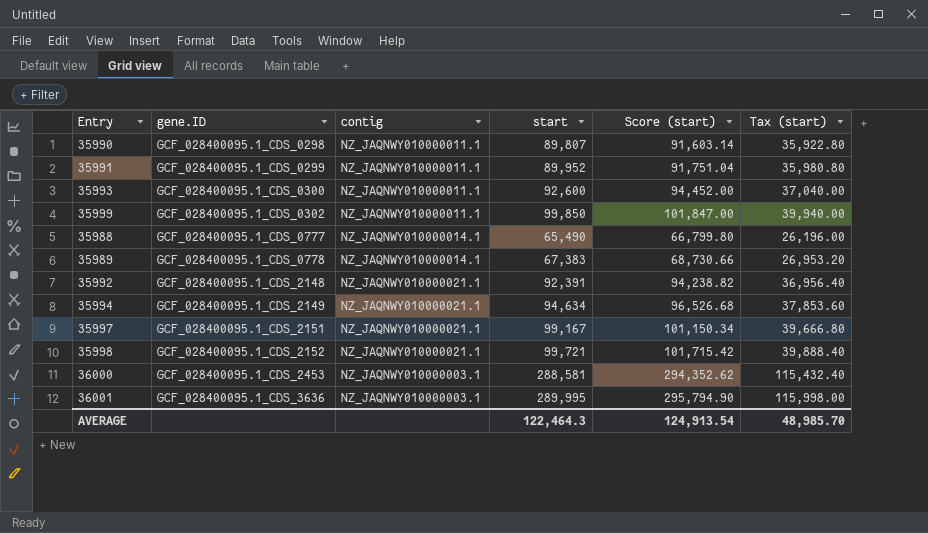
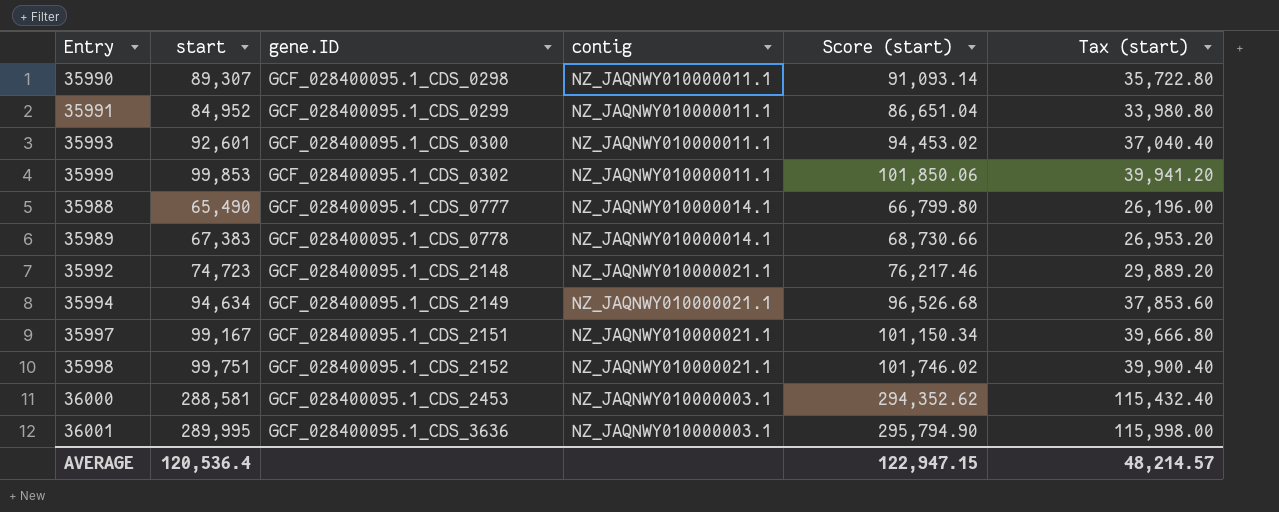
column start | position: 4 -> 2
35990 | start: 89,807 -> 89,307
35990 | Score (start): 91,603.14 -> 91,093.14
35990 | Tax (start): 35,922.80 -> 35,722.80
35991 | start: 89,952 -> 84,952
35991 | Score (start): 91,751.04 -> 86,651.04
35991 | Tax (start): 35,980.80 -> 33,980.80
35993 | start: 92,600 -> 92,601
35993 | Score (start): 94,452.00 -> 94,453.02
35993 | Tax (start): 37,040.00 -> 37,040.40
35999 | start: 99,850 -> 99,853
35999 | Score (start): 101,847.00 -> 101,850.06
35999 | Tax (start): 39,940.00 -> 39,941.20
35992 | start: 92,391 -> 74,723
35992 | Score (start): 94,238.82 -> 76,217.46
35992 | Tax (start): 36,956.40 -> 29,889.20
35998 | start: 99,721 -> 99,751
35998 | Score (start): 101,715.42 -> 101,746.02
35998 | Tax (start): 39,888.40 -> 39,900.40
AVERAGE | start: 122,464.3 -> 120,536.4
AVERAGE | Score (start): 124,913.54 -> 122,947.15
AVERAGE | Tax (start): 48,985.70 -> 48,214.57

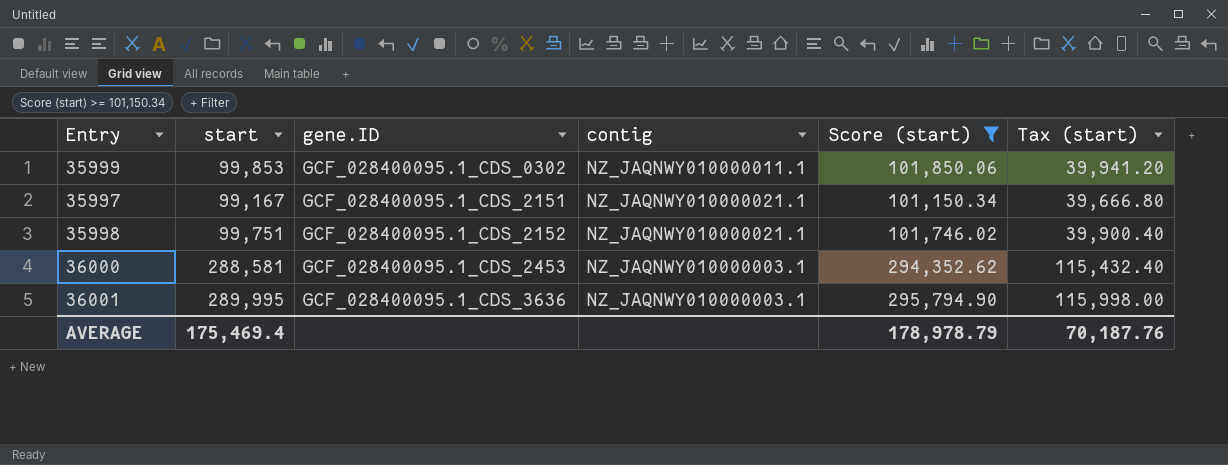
filter: none -> Score (start) >= 101,150.34
AVERAGE | start: 120,536.4 -> 175,469.4
AVERAGE | Score (start): 122,947.15 -> 178,978.79
AVERAGE | Tax (start): 48,214.57 -> 70,187.76

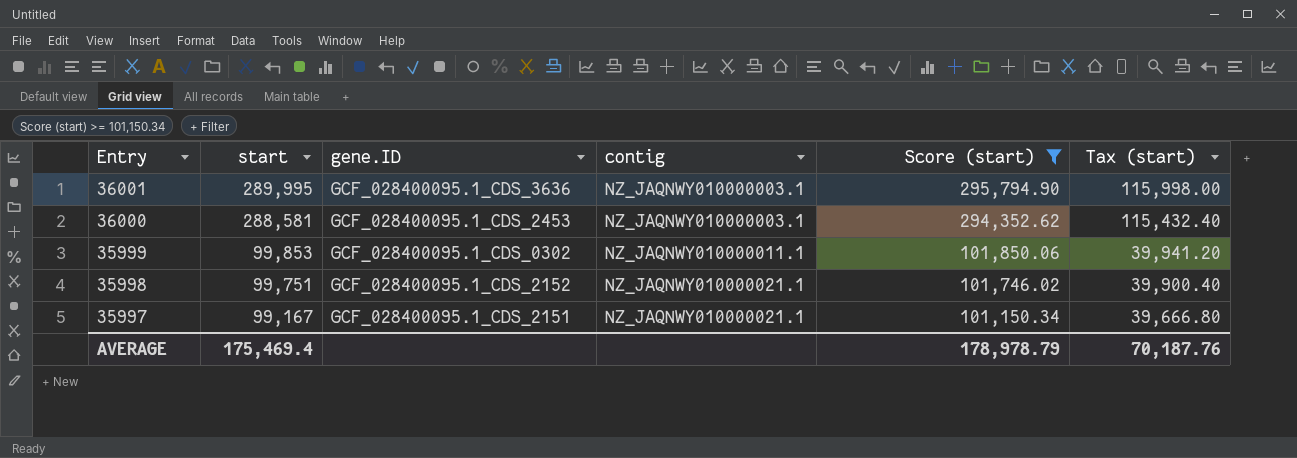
row order: gene.ID ascending -> Entry descending

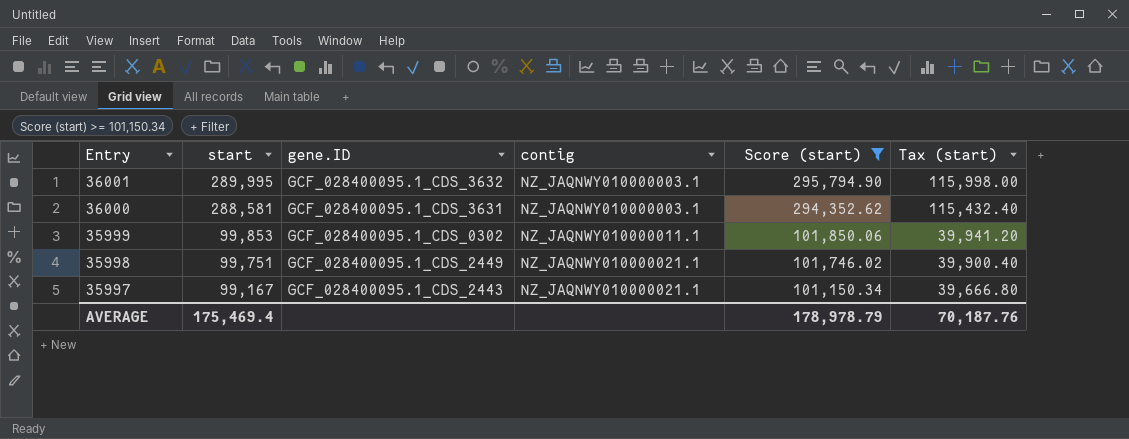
36001 | gene.ID: GCF_028400095.1_CDS_3636 -> GCF_028400095.1_CDS_3632
36000 | gene.ID: GCF_028400095.1_CDS_2453 -> GCF_028400095.1_CDS_3631
35998 | gene.ID: GCF_028400095.1_CDS_2152 -> GCF_028400095.1_CDS_2449
35997 | gene.ID: GCF_028400095.1_CDS_2151 -> GCF_028400095.1_CDS_2443

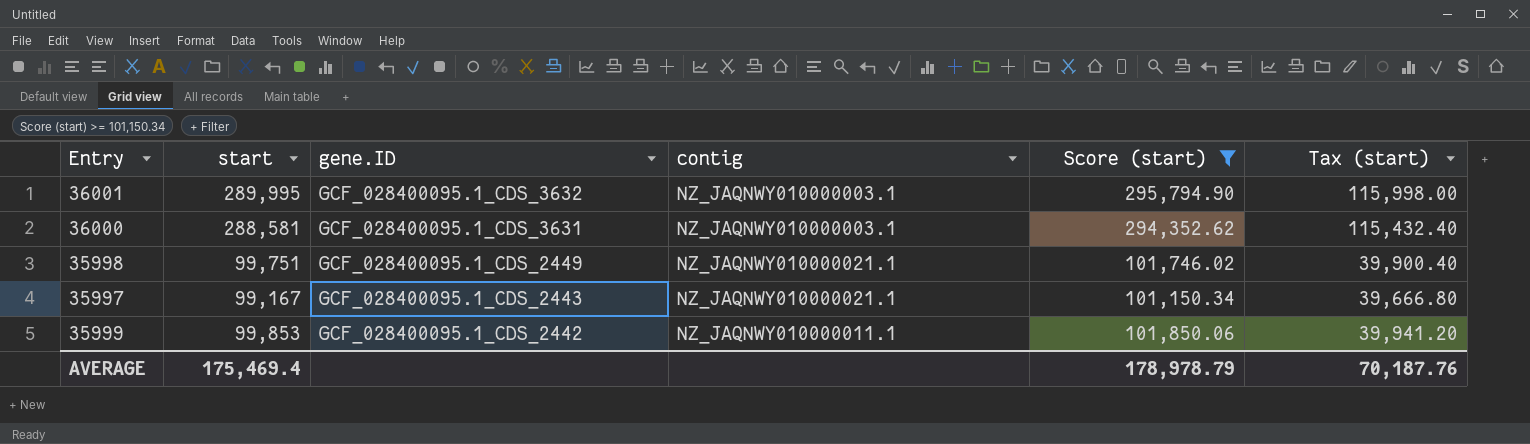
row order: Entry descending -> gene.ID descending
35999 | gene.ID: GCF_028400095.1_CDS_0302 -> GCF_028400095.1_CDS_2442

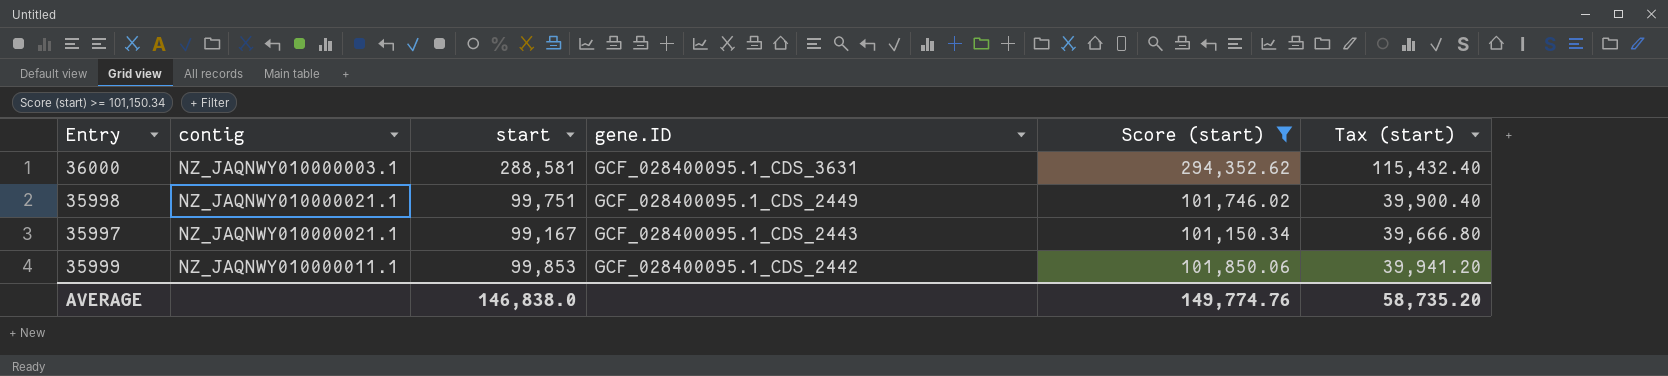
column contig | position: 4 -> 2
row 36001: 289,995 | GCF_028400095.1_CDS_3632 | NZ_JAQNWY010000003.1 | 295,794.90 | 115,998.00 -> none
AVERAGE | start: 175,469.4 -> 146,838.0
AVERAGE | Score (start): 178,978.79 -> 149,774.76
AVERAGE | Tax (start): 70,187.76 -> 58,735.20

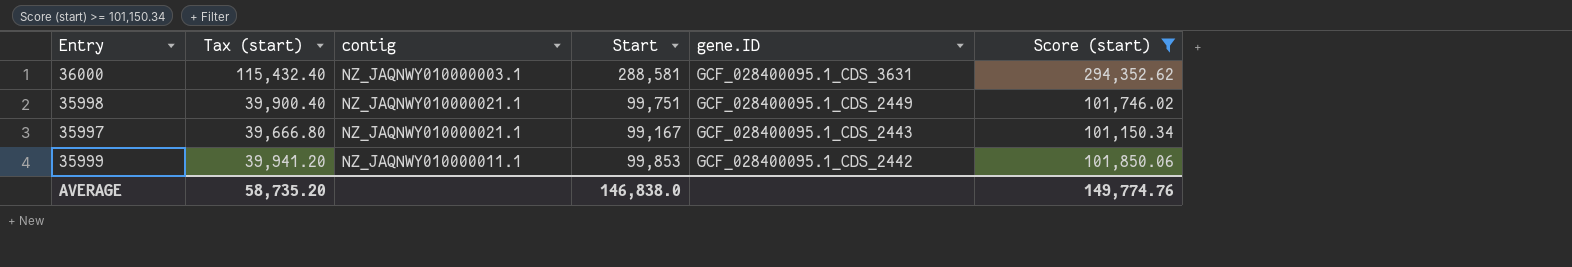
column Tax (start) | position: 6 -> 2
column name: start -> Start

